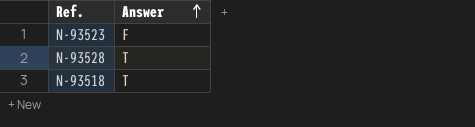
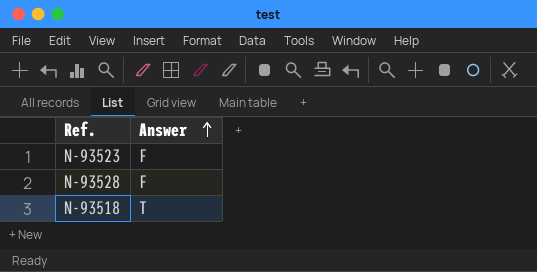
N-93528 | Answer: T -> F

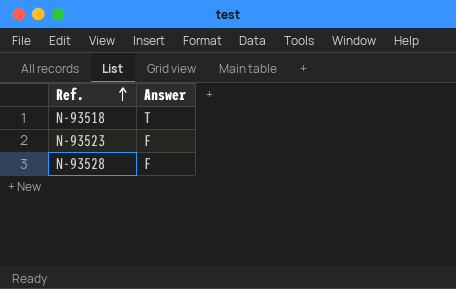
row order: Answer ascending -> Ref. ascending

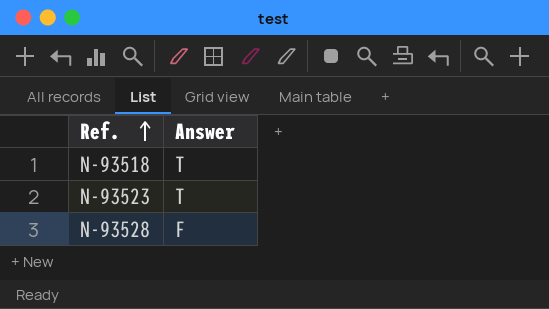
N-93523 | Answer: F -> T

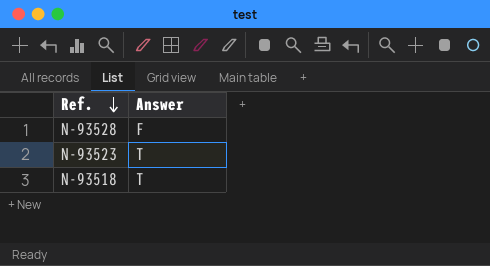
row order: Ref. ascending -> Ref. descending

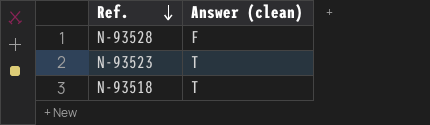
column name: Answer -> Answer (clean)

